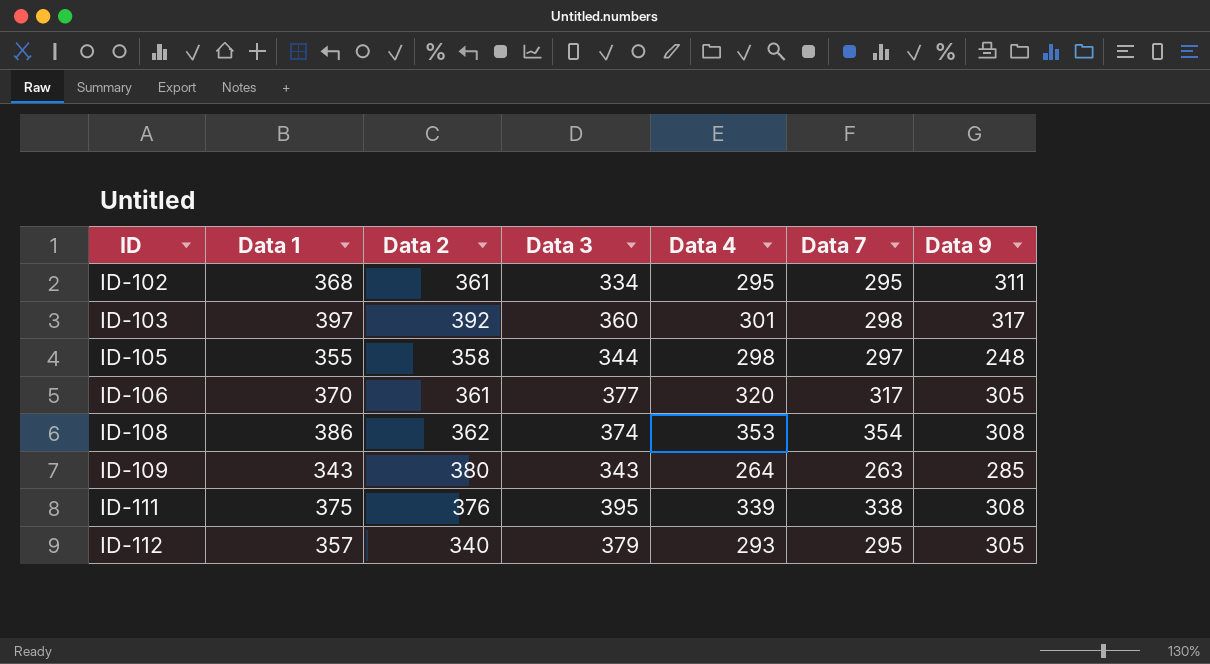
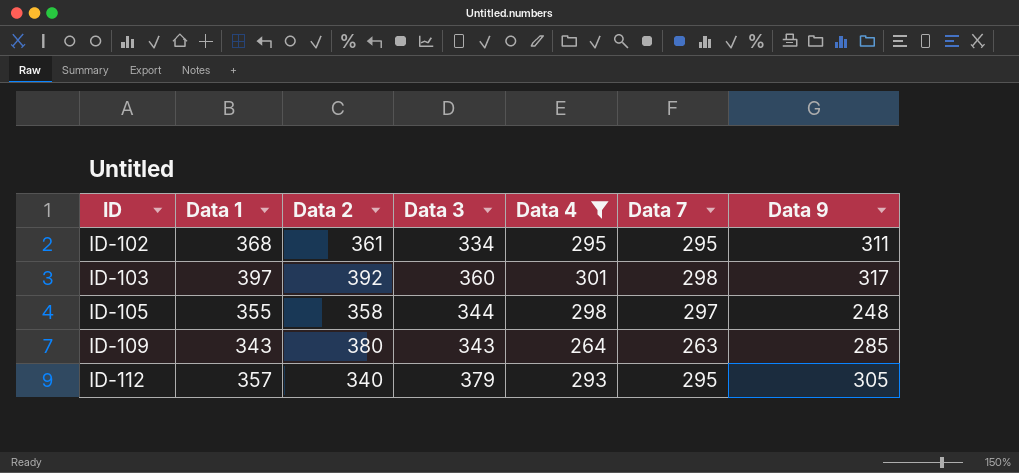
filter: none -> Data 4 <= 301

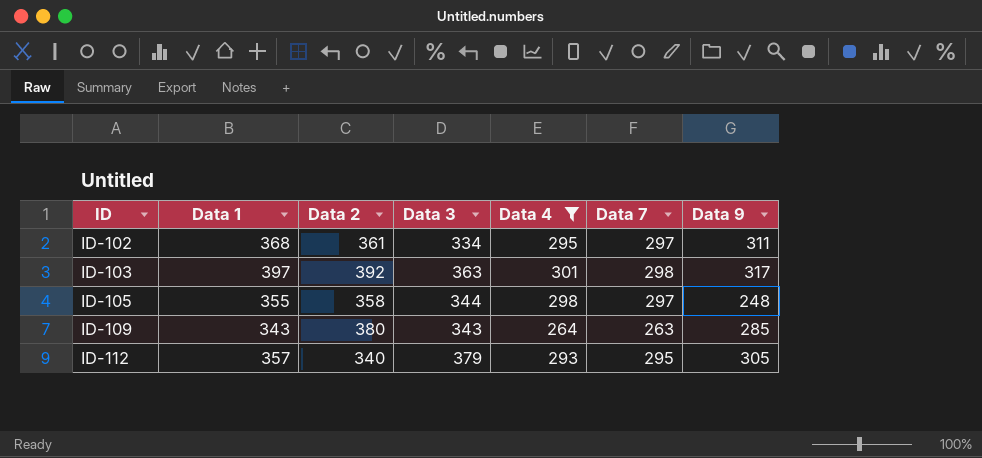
ID-102 | Data 7: 295 -> 297
ID-103 | Data 3: 360 -> 363

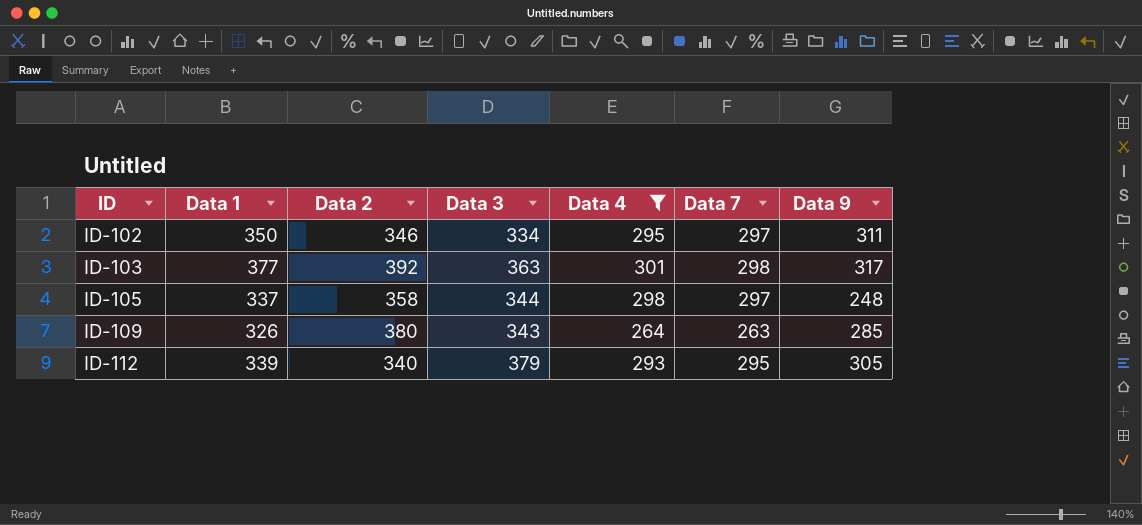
ID-102 | Data 1: 368 -> 350
ID-102 | Data 2: 361 -> 346
ID-103 | Data 1: 397 -> 377
ID-105 | Data 1: 355 -> 337
ID-109 | Data 1: 343 -> 326
ID-112 | Data 1: 357 -> 339

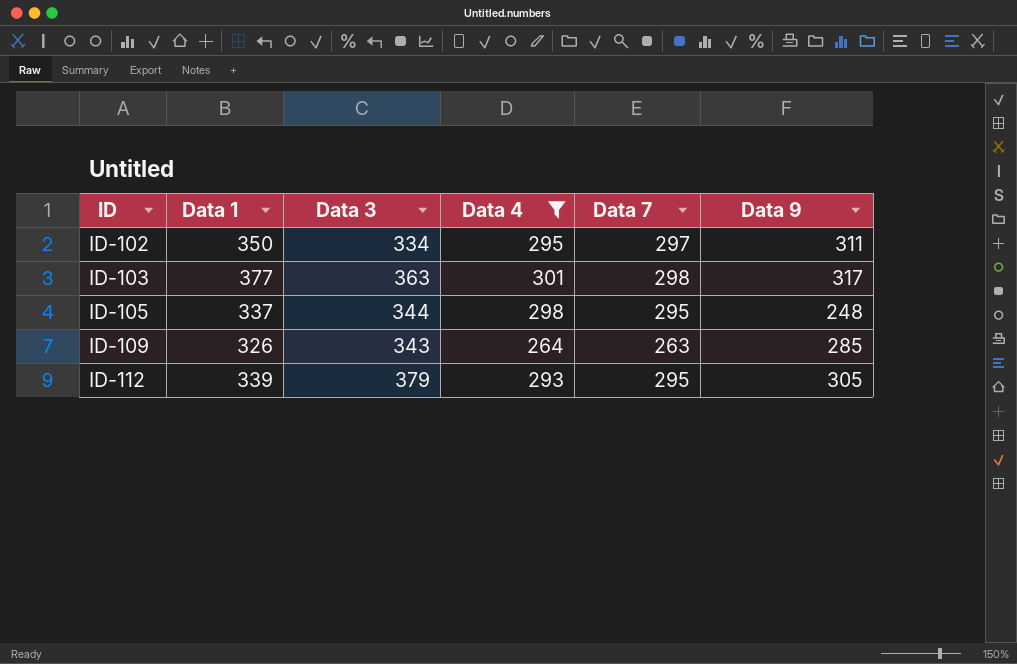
column Data 2 | position: 3 -> none
ID-105 | Data 7: 297 -> 295

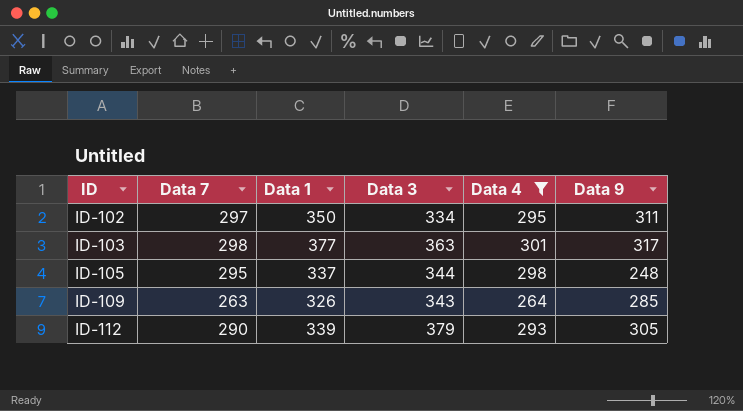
column Data 7 | position: 5 -> 2
ID-112 | Data 7: 295 -> 290

